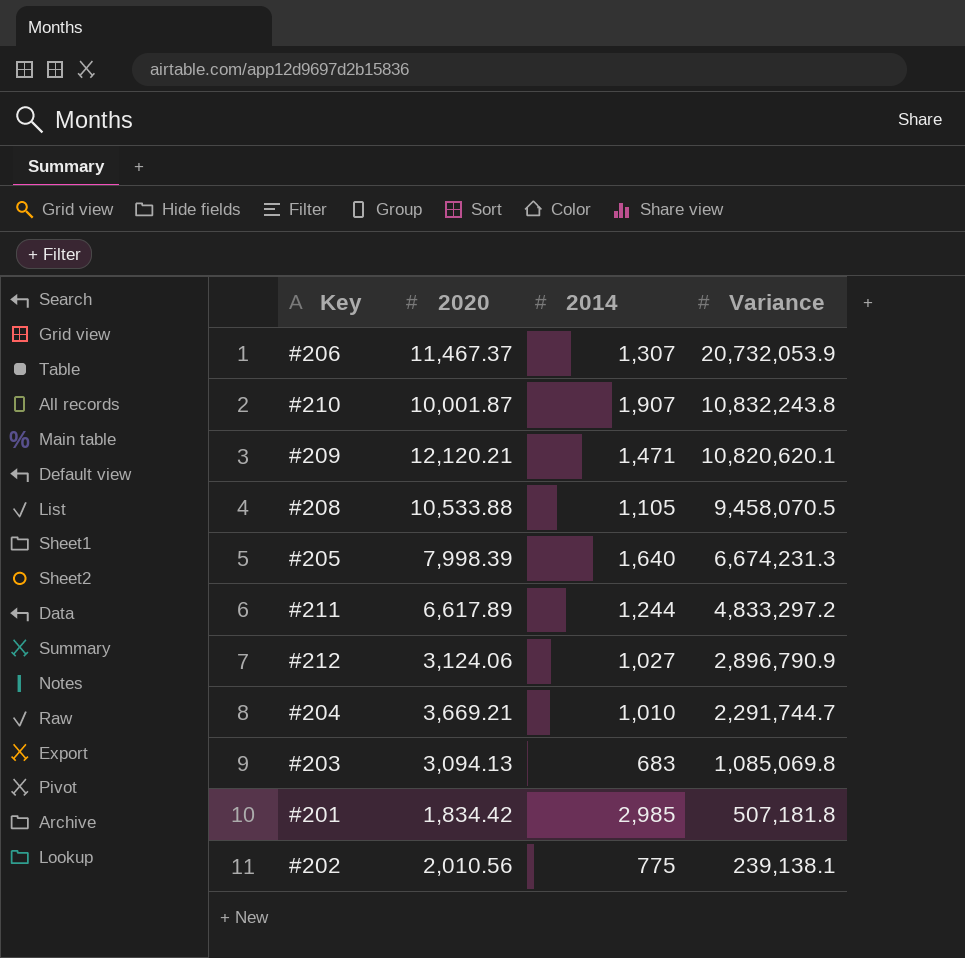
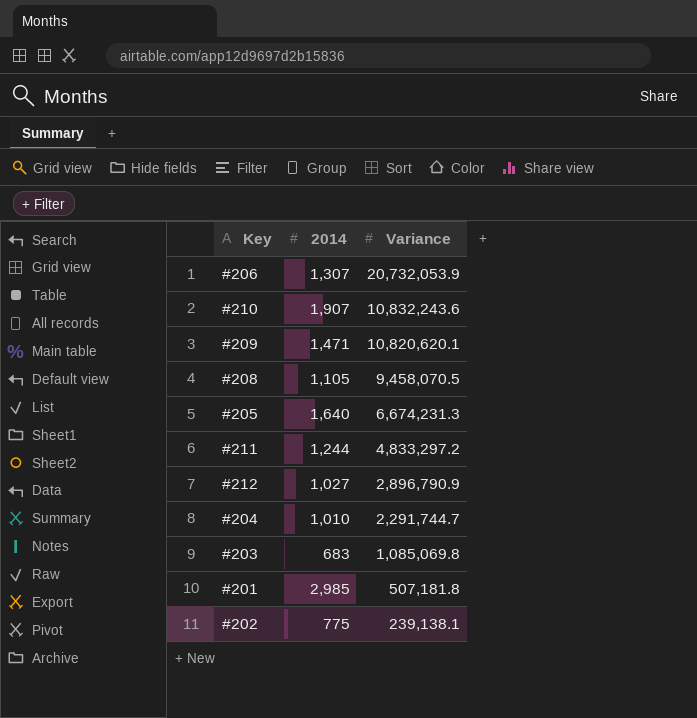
column 2020 | position: 2 -> none
#210 | Variance: 10,832,243.8 -> 10,832,243.6

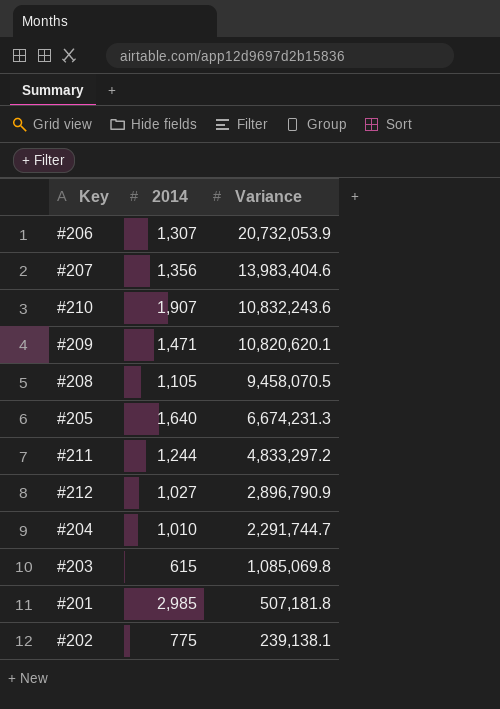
row #207: none -> 1,356 | 13,983,404.6
#203 | 2014: 683 -> 615

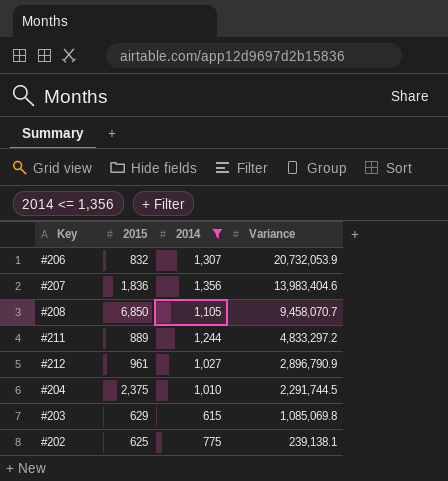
filter: none -> 2014 <= 1,356
column 2015 | position: none -> 2
#208 | Variance: 9,458,070.5 -> 9,458,070.7
#204 | Variance: 2,291,744.7 -> 2,291,744.5

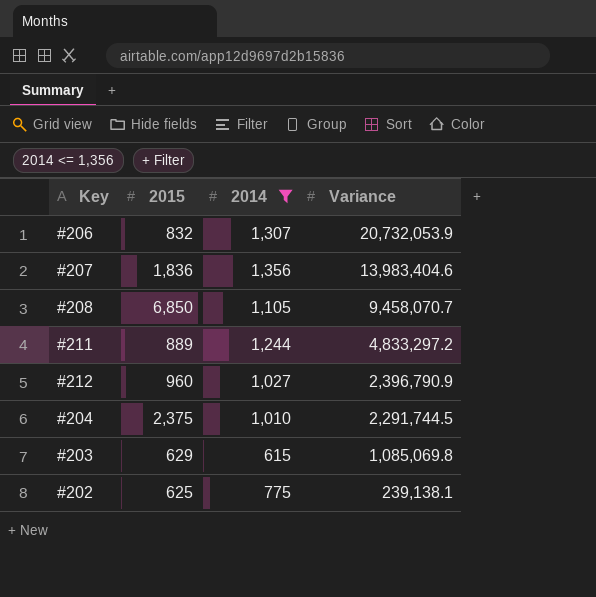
#212 | 2015: 961 -> 960
#212 | Variance: 2,896,790.9 -> 2,396,790.9

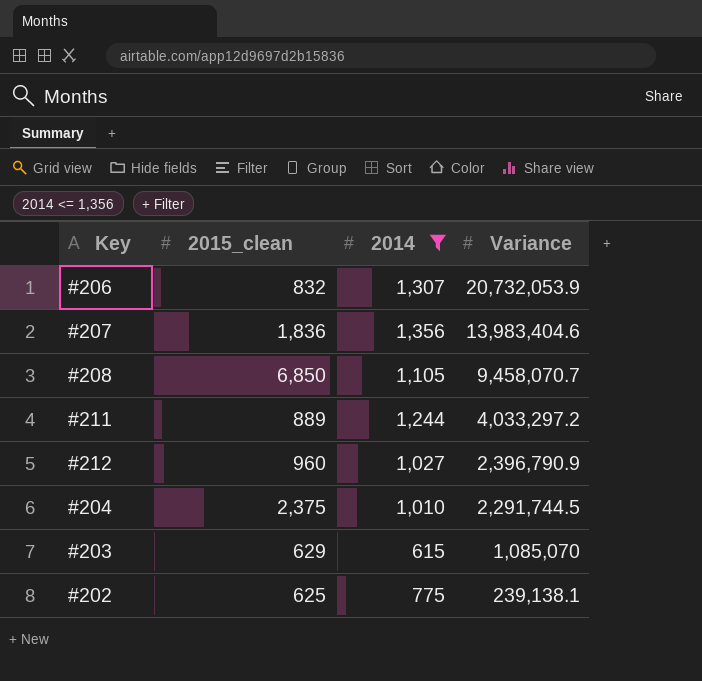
column name: 2015 -> 2015_clean
#211 | Variance: 4,833,297.2 -> 4,033,297.2
#203 | Variance: 1,085,069.8 -> 1,085,070

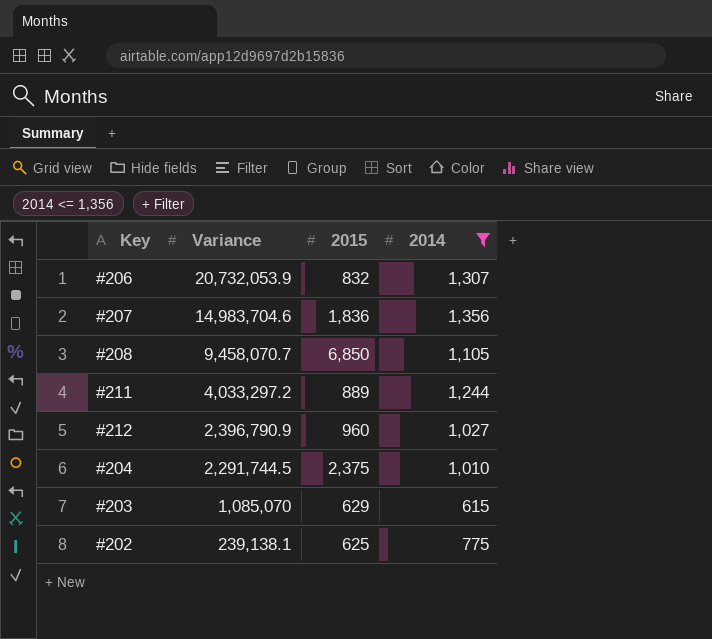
column Variance | position: 4 -> 2
column name: 2015_clean -> 2015
#207 | Variance: 13,983,404.6 -> 14,983,704.6

